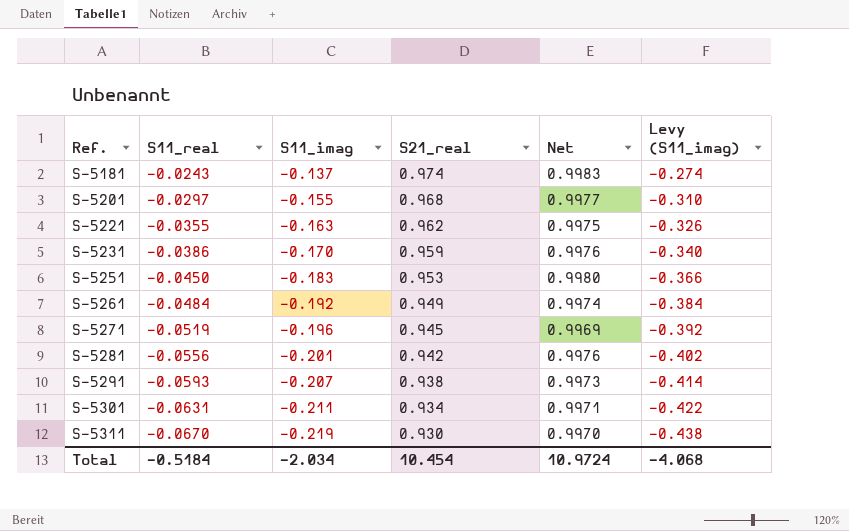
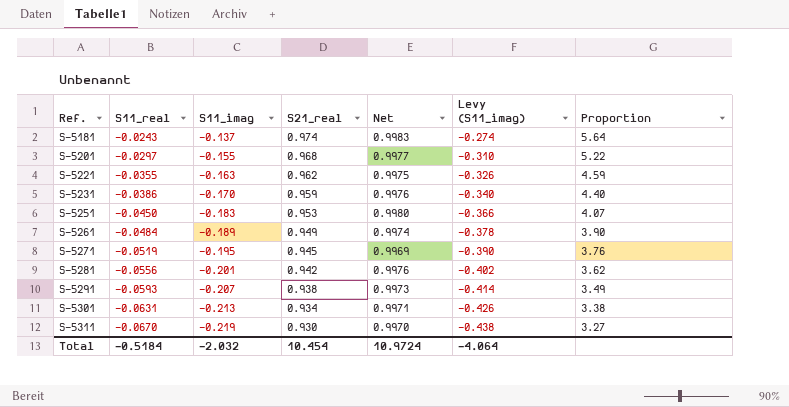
column Proportion | formula: none -> [S11_imag] / [S11_real]
S-5261 | S11_imag: -0.192 -> -0.189
S-5261 | Levy (S11_imag): -0.384 -> -0.378
S-5271 | S11_imag: -0.196 -> -0.195
S-5271 | Levy (S11_imag): -0.392 -> -0.390
S-5301 | S11_imag: -0.211 -> -0.213
S-5301 | Levy (S11_imag): -0.422 -> -0.426
Total | S11_imag: -2.034 -> -2.032
Total | Levy (S11_imag): -4.068 -> -4.064

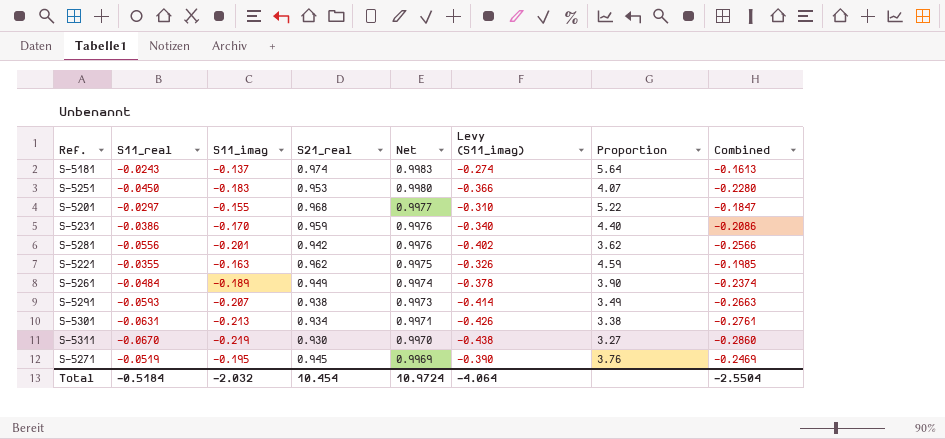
row order: Ref. ascending -> Net descending
column Combined | formula: none -> [S11_real] + [S11_imag]

